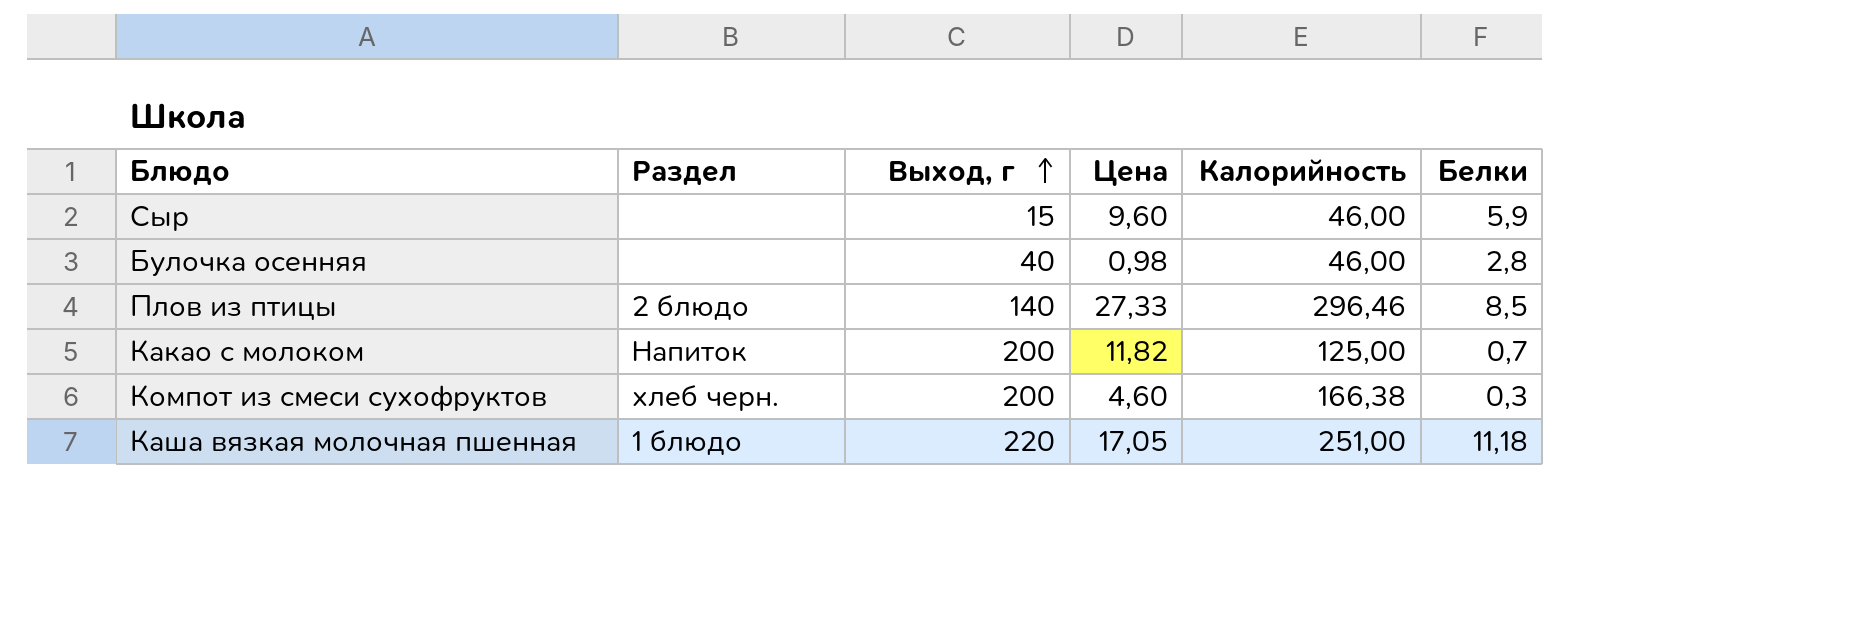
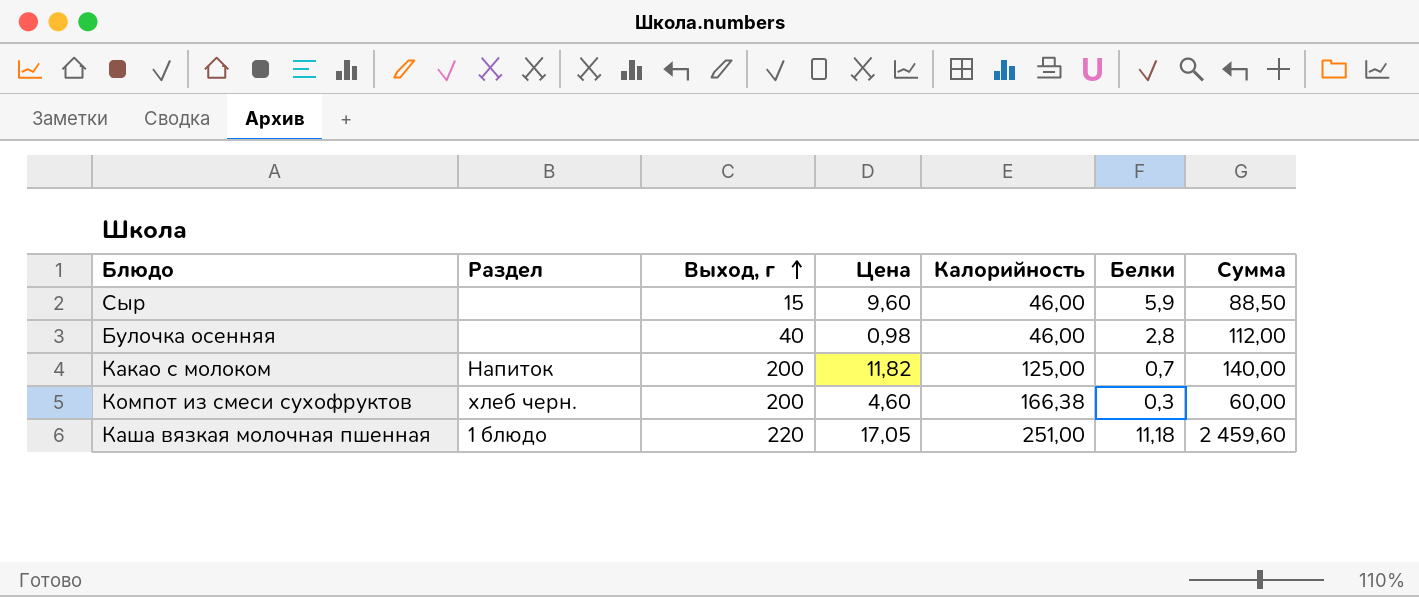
column Сумма | formula: none -> [Выход, г] * [Белки]
row Плов из птицы: 2 блюдо | 140 | 27,33 | 296,46 | 8,5 -> none

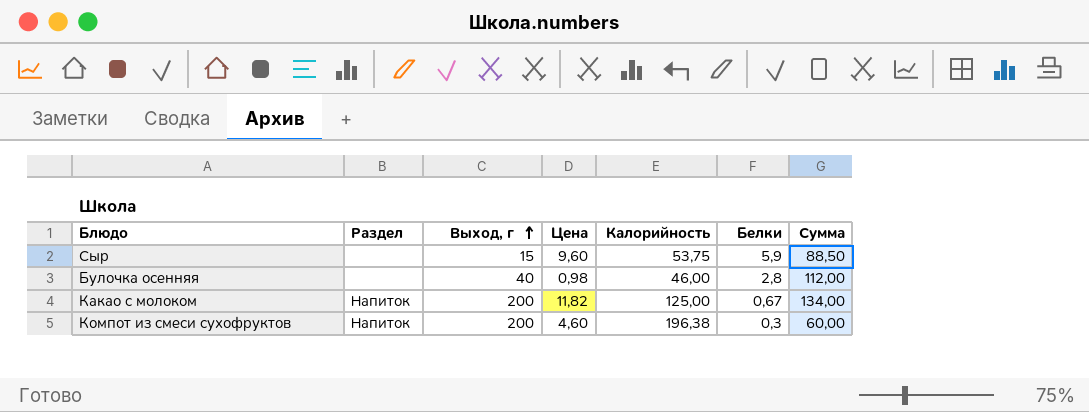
row Каша вязкая молочная пшенная: 1 блюдо | 220 | 17,05 | 251,00 | 11,18 | 2 459,60 -> none
Сыр | Калорийность: 46,00 -> 53,75
Какао с молоком | Белки: 0,7 -> 0,67
Какао с молоком | Сумма: 140,00 -> 134,00
Компот из смеси сухофруктов | Раздел: хлеб черн. -> Напиток
Компот из смеси сухофруктов | Калорийность: 166,38 -> 196,38

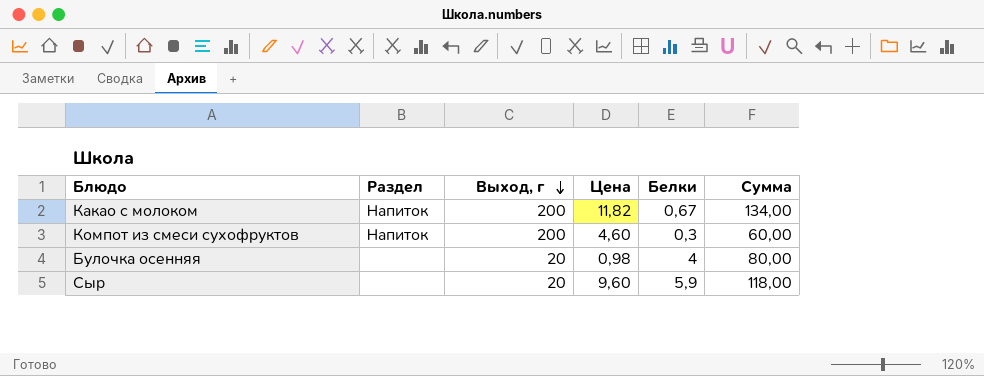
row order: Выход, г ascending -> Выход, г descending
column Калорийность | position: 5 -> none
Булочка осенняя | Выход, г: 40 -> 20
Булочка осенняя | Белки: 2,8 -> 4
Булочка осенняя | Сумма: 112,00 -> 80,00
Сыр | Выход, г: 15 -> 20
Сыр | Сумма: 88,50 -> 118,00

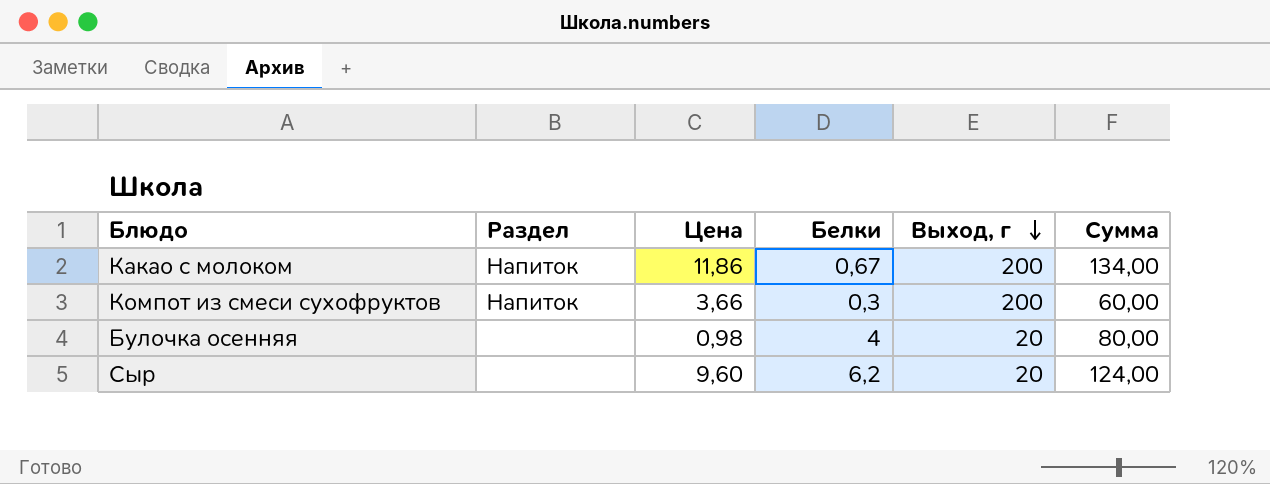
column Выход, г | position: 3 -> 5
Какао с молоком | Цена: 11,82 -> 11,86
Компот из смеси сухофруктов | Цена: 4,60 -> 3,66
Сыр | Белки: 5,9 -> 6,2
Сыр | Сумма: 118,00 -> 124,00

